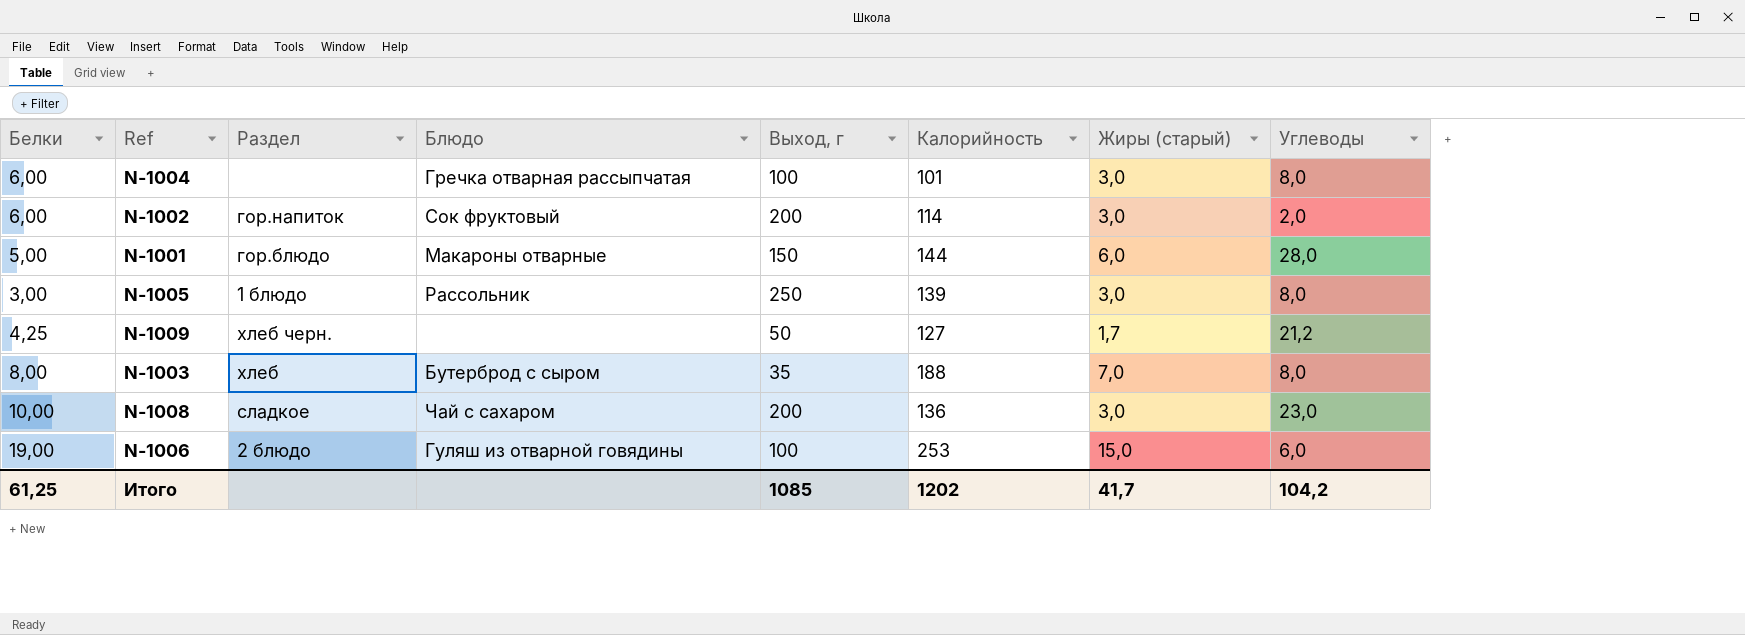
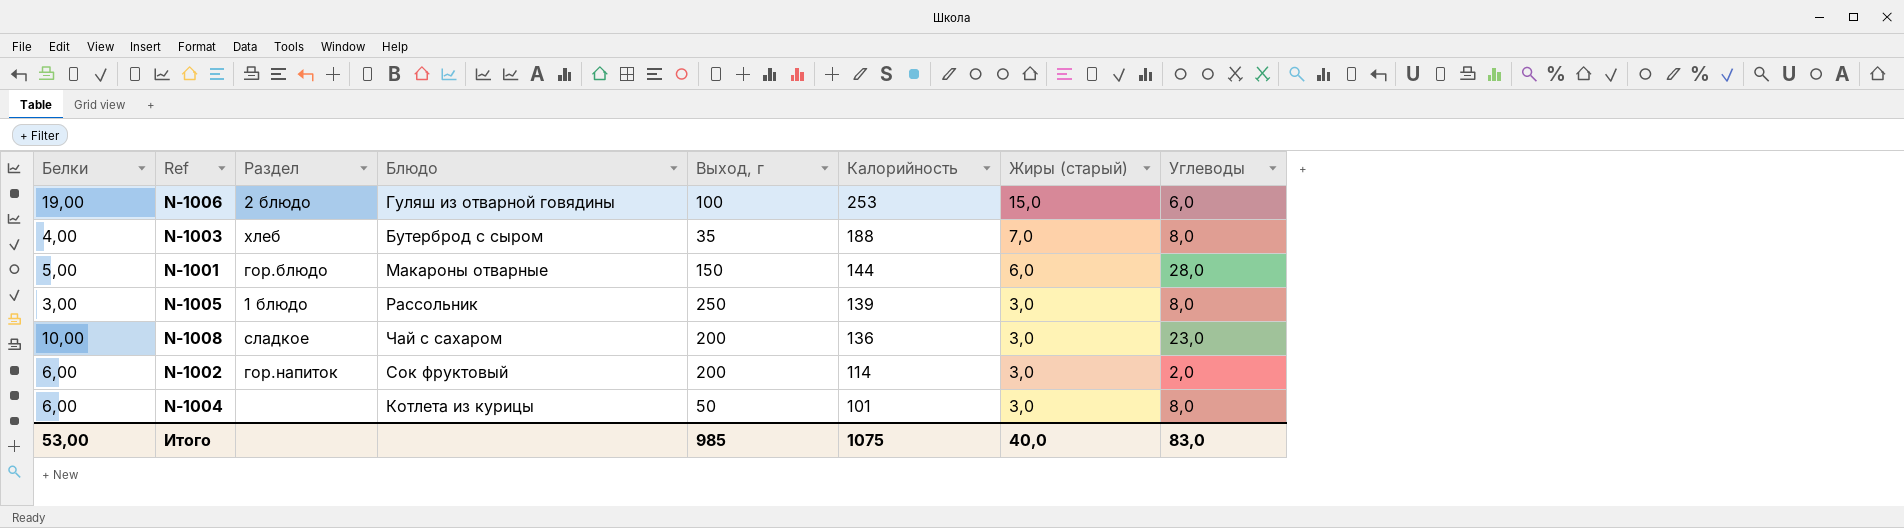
row order: none -> Калорийность descending
row N-1009: 4,25 | хлеб черн. | none | 50 | 127 | 1,7 | 21,2 -> none
N-1003 | Белки: 8,00 -> 4,00
N-1004 | Блюдо: Гречка отварная рассыпчатая -> Котлета из курицы
N-1004 | Выход, г: 100 -> 50
Итого | Белки: 61,25 -> 53,00
Итого | Выход, г: 1085 -> 985
Итого | Калорийность: 1202 -> 1075
Итого | Жиры (старый): 41,7 -> 40,0
Итого | Углеводы: 104,2 -> 83,0

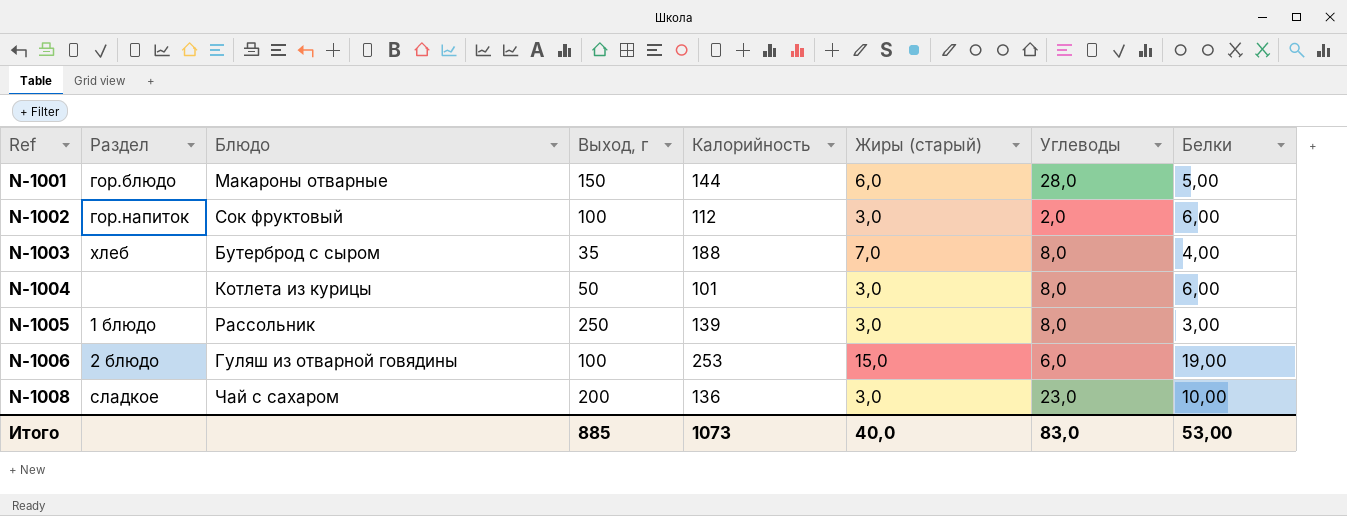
row order: Калорийность descending -> Ref ascending
column Белки | position: 1 -> 8
N-1002 | Выход, г: 200 -> 100
N-1002 | Калорийность: 114 -> 112
Итого | Выход, г: 985 -> 885
Итого | Калорийность: 1075 -> 1073

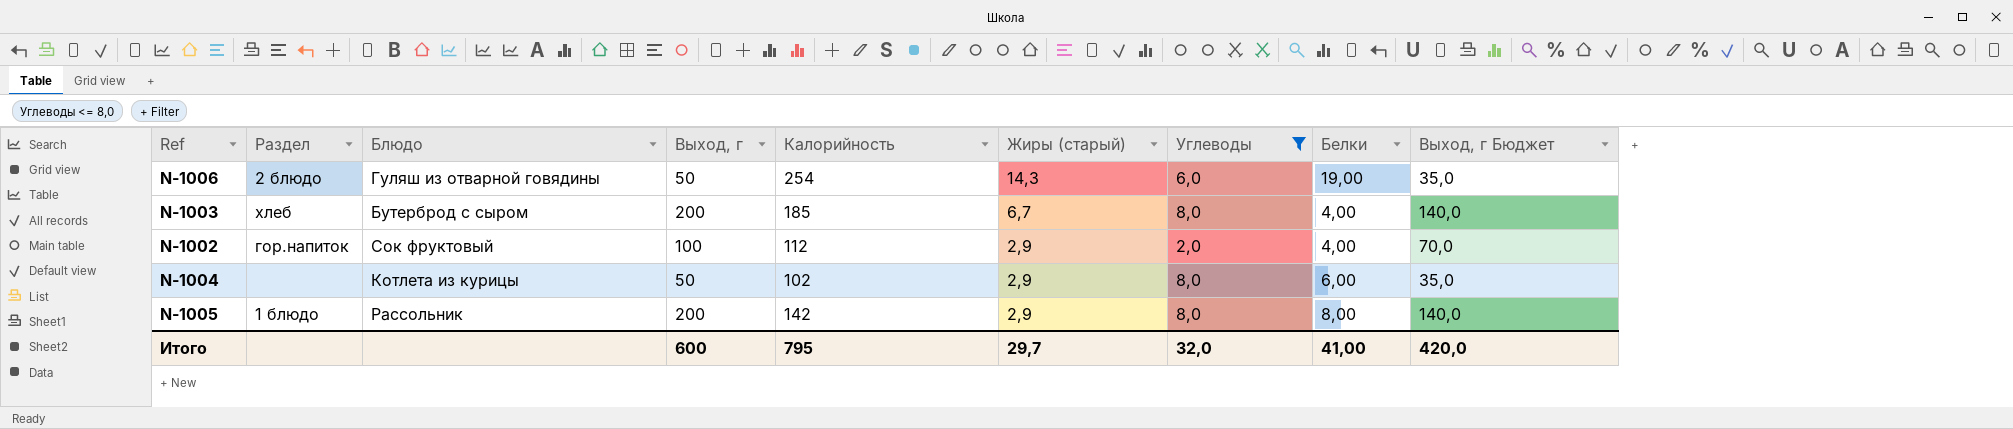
filter: none -> Углеводы <= 8,0
row order: Ref ascending -> Жиры (старый) descending
column Выход, г Бюджет | formula: none -> [Выход, г] * 0,7
N-1006 | Выход, г: 100 -> 50
N-1006 | Калорийность: 253 -> 254
N-1006 | Жиры (старый): 15,0 -> 14,3
N-1003 | Выход, г: 35 -> 200
N-1003 | Калорийность: 188 -> 185
N-1003 | Жиры (старый): 7,0 -> 6,7
N-1002 | Жиры (старый): 3,0 -> 2,9
N-1002 | Белки: 6,00 -> 4,00
N-1004 | Калорийность: 101 -> 102
N-1004 | Жиры (старый): 3,0 -> 2,9
N-1005 | Выход, г: 250 -> 200
N-1005 | Калорийность: 139 -> 142
N-1005 | Жиры (старый): 3,0 -> 2,9
N-1005 | Белки: 3,00 -> 8,00
Итого | Выход, г: 885 -> 600
Итого | Калорийность: 1073 -> 795
Итого | Жиры (старый): 40,0 -> 29,7
Итого | Углеводы: 83,0 -> 32,0
Итого | Белки: 53,00 -> 41,00

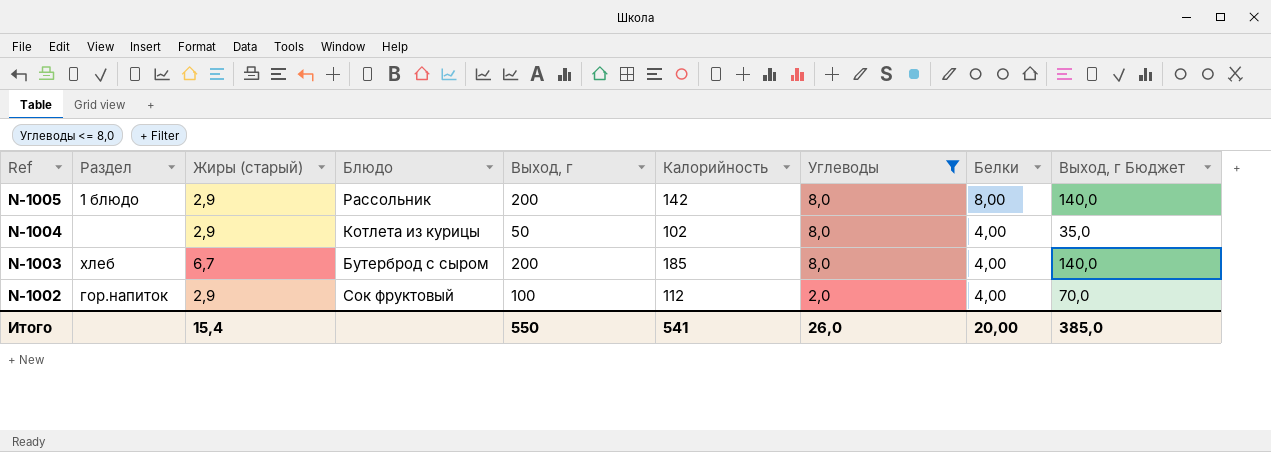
row order: Жиры (старый) descending -> Ref descending
column Жиры (старый) | position: 6 -> 3
row N-1006: 2 блюдо | Гуляш из отварной говядины | 50 | 254 | 14,3 | 6,0 | 19,00 | 35,0 -> none
N-1004 | Белки: 6,00 -> 4,00
Итого | Жиры (старый): 29,7 -> 15,4
Итого | Выход, г: 600 -> 550
Итого | Калорийность: 795 -> 541
Итого | Углеводы: 32,0 -> 26,0
Итого | Белки: 41,00 -> 20,00
Итого | Выход, г Бюджет: 420,0 -> 385,0

